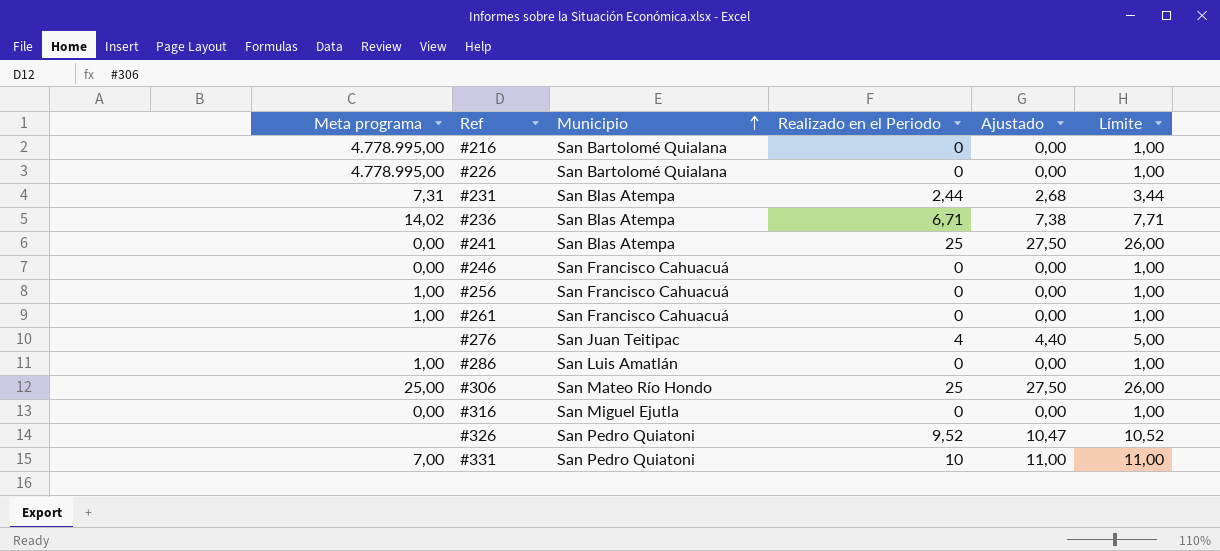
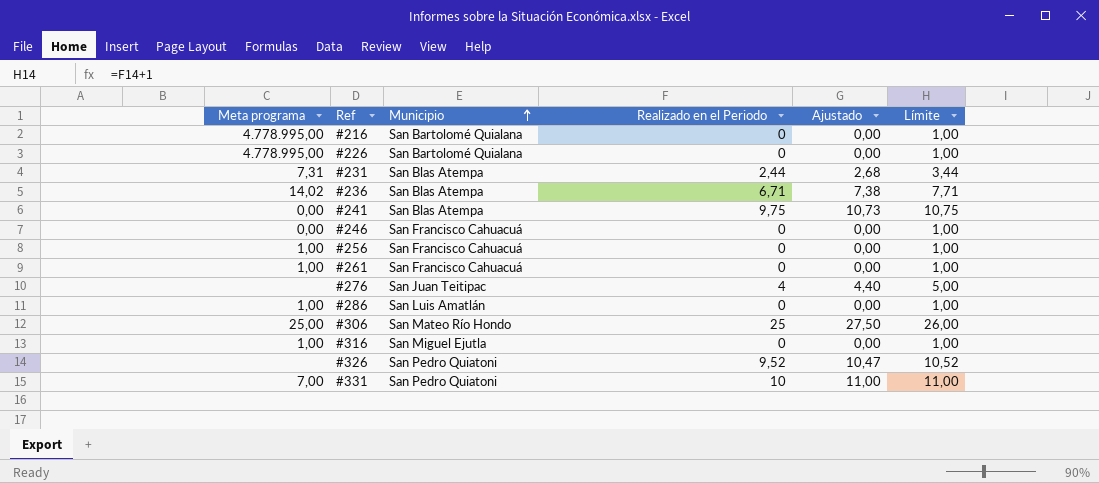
#241 | Realizado en el Periodo: 25 -> 9,75
#241 | Ajustado: 27,50 -> 10,73
#241 | Límite: 26,00 -> 10,75
#316 | Meta programa: 0,00 -> 1,00

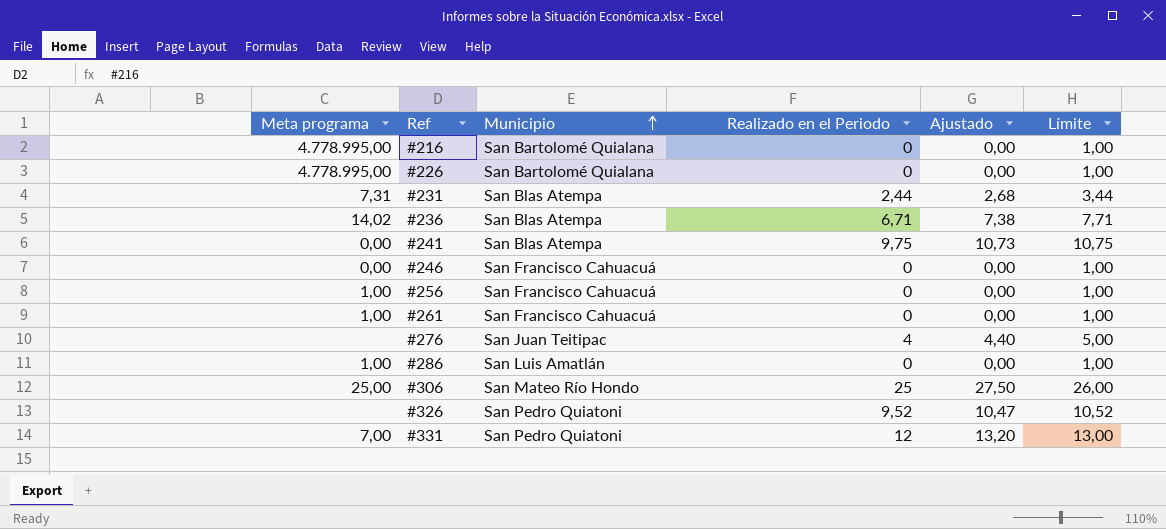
row #316: 1,00 | San Miguel Ejutla | 0 | 0,00 | 1,00 -> none
#331 | Realizado en el Periodo: 10 -> 12
#331 | Ajustado: 11,00 -> 13,20
#331 | Límite: 11,00 -> 13,00

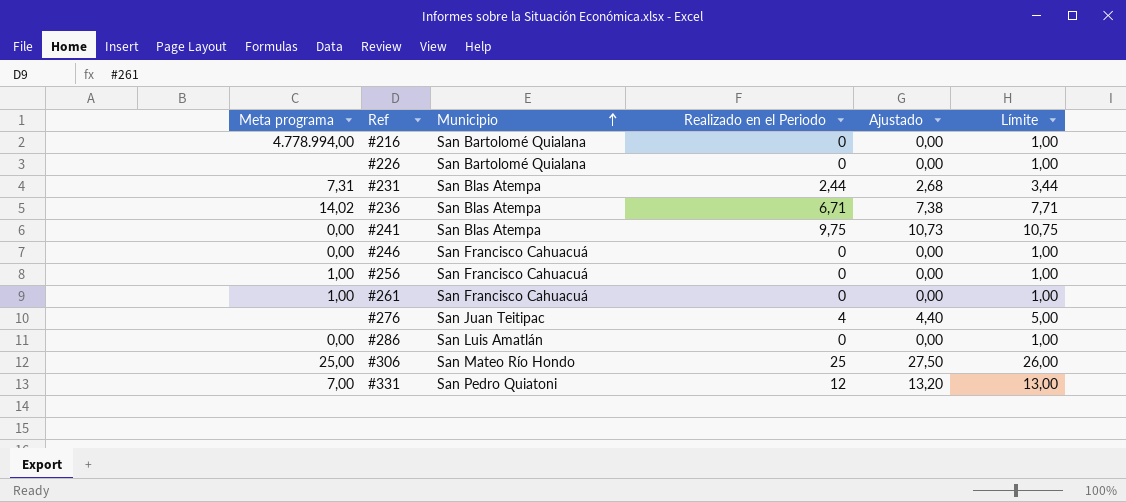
row #326: none | San Pedro Quiatoni | 9,52 | 10,47 | 10,52 -> none
#216 | Meta programa: 4.778.995,00 -> 4.778.994,00
#226 | Meta programa: 4.778.995,00 -> none
#286 | Meta programa: 1,00 -> 0,00

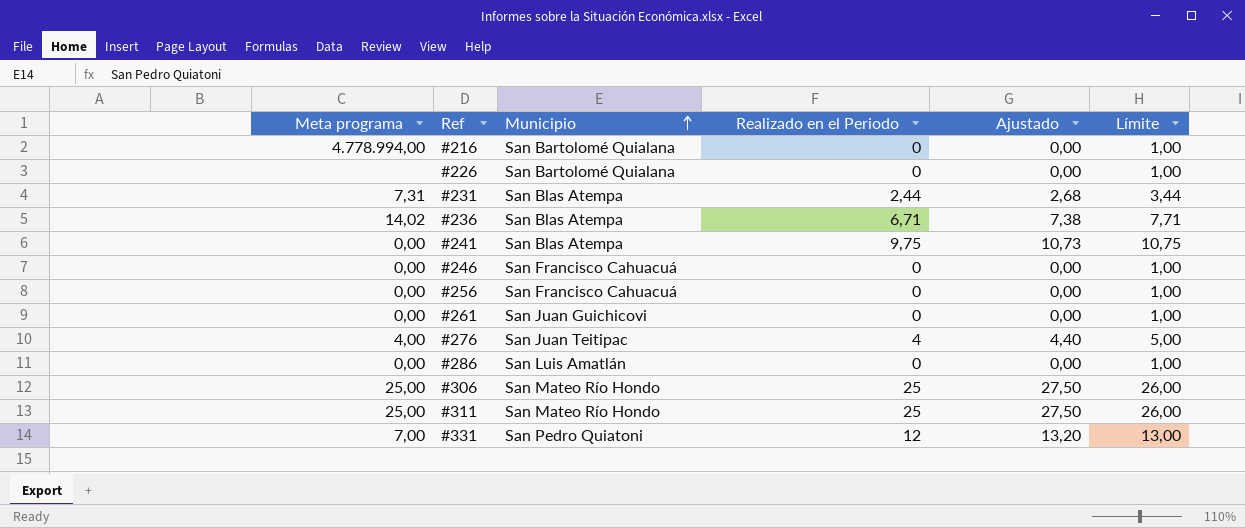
#256 | Meta programa: 1,00 -> 0,00
#261 | Meta programa: 1,00 -> 0,00
#261 | Municipio: San Francisco Cahuacuá -> San Juan Guichicovi
#276 | Meta programa: none -> 4,00
row #311: none -> 25,00 | San Mateo Río Hondo | 25 | 27,50 | 26,00

